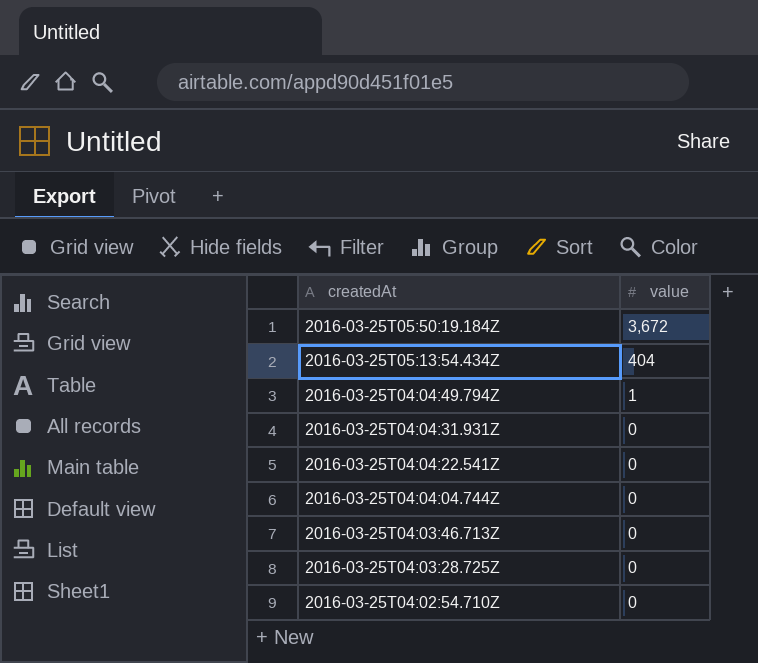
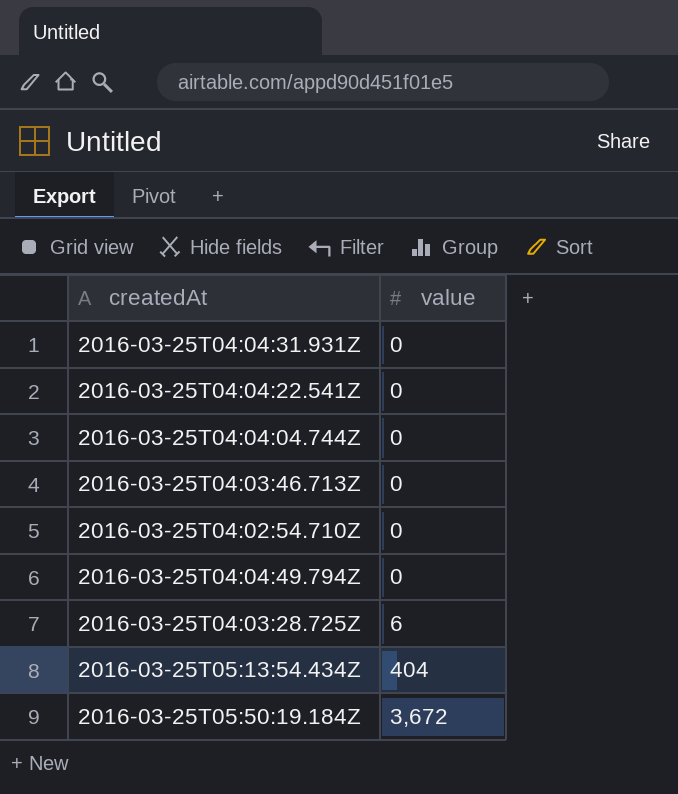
row order: createdAt descending -> value ascending
2016-03-25T04:04:49.794Z | value: 1 -> 0
2016-03-25T04:03:28.725Z | value: 0 -> 6

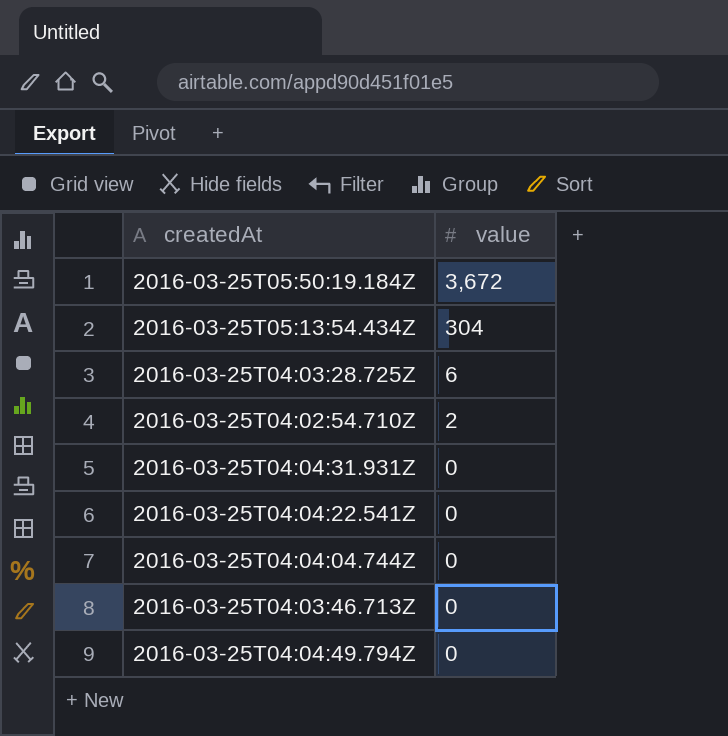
row order: value ascending -> value descending
2016-03-25T05:13:54.434Z | value: 404 -> 304
2016-03-25T04:02:54.710Z | value: 0 -> 2

